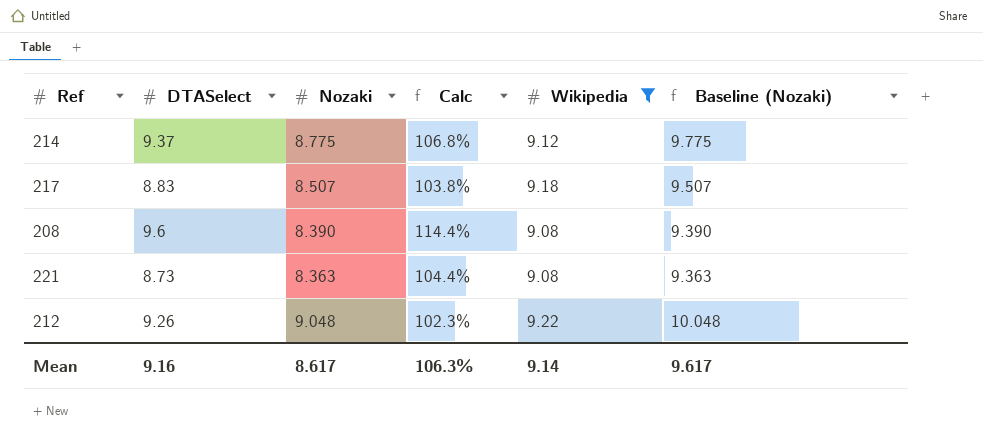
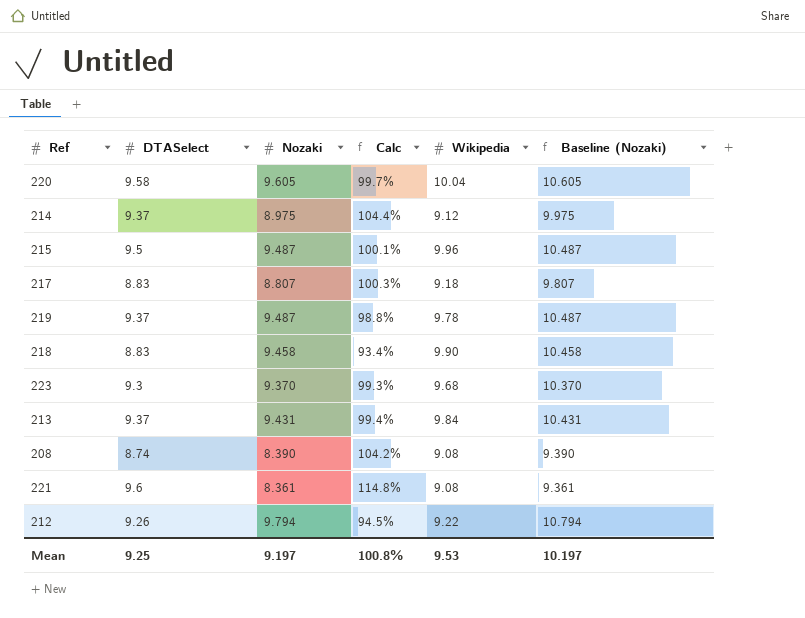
filter: Wikipedia <= 9.22 -> none
214 | Nozaki: 8.775 -> 8.975
214 | Calc: 106.8% -> 104.4%
214 | Baseline (Nozaki): 9.775 -> 9.975
217 | Nozaki: 8.507 -> 8.807
217 | Calc: 103.8% -> 100.3%
217 | Baseline (Nozaki): 9.507 -> 9.807
208 | DTASelect: 9.6 -> 8.74
208 | Calc: 114.4% -> 104.2%
221 | DTASelect: 8.73 -> 9.6
221 | Nozaki: 8.363 -> 8.361
221 | Calc: 104.4% -> 114.8%
221 | Baseline (Nozaki): 9.363 -> 9.361
212 | Nozaki: 9.048 -> 9.794
212 | Calc: 102.3% -> 94.5%
212 | Baseline (Nozaki): 10.048 -> 10.794
Mean | DTASelect: 9.16 -> 9.25
Mean | Nozaki: 8.617 -> 9.197
Mean | Calc: 106.3% -> 100.8%
Mean | Wikipedia: 9.14 -> 9.53
Mean | Baseline (Nozaki): 9.617 -> 10.197

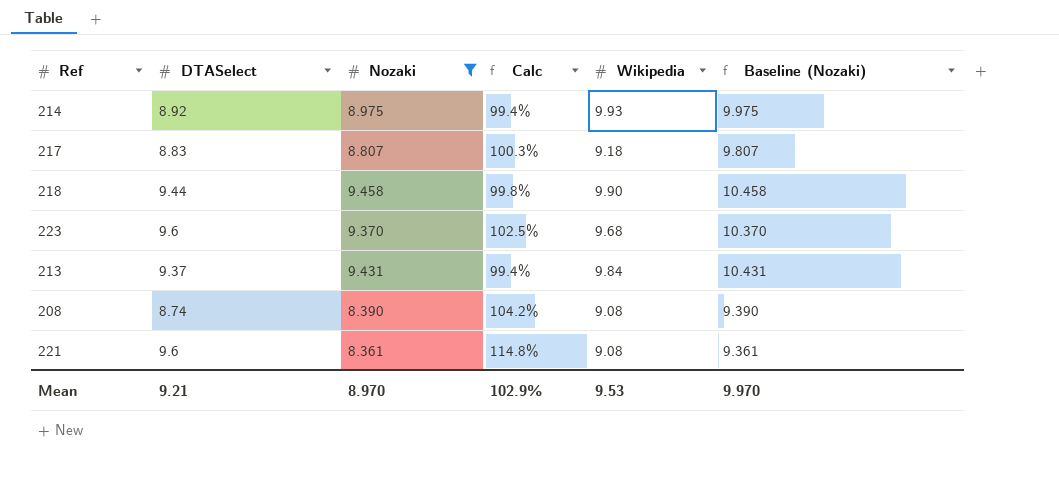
filter: none -> Nozaki <= 9.458
214 | DTASelect: 9.37 -> 8.92
214 | Calc: 104.4% -> 99.4%
214 | Wikipedia: 9.12 -> 9.93
218 | DTASelect: 8.83 -> 9.44
218 | Calc: 93.4% -> 99.8%
223 | DTASelect: 9.3 -> 9.6
223 | Calc: 99.3% -> 102.5%
Mean | DTASelect: 9.25 -> 9.21
Mean | Nozaki: 9.197 -> 8.970
Mean | Calc: 100.8% -> 102.9%
Mean | Baseline (Nozaki): 10.197 -> 9.970

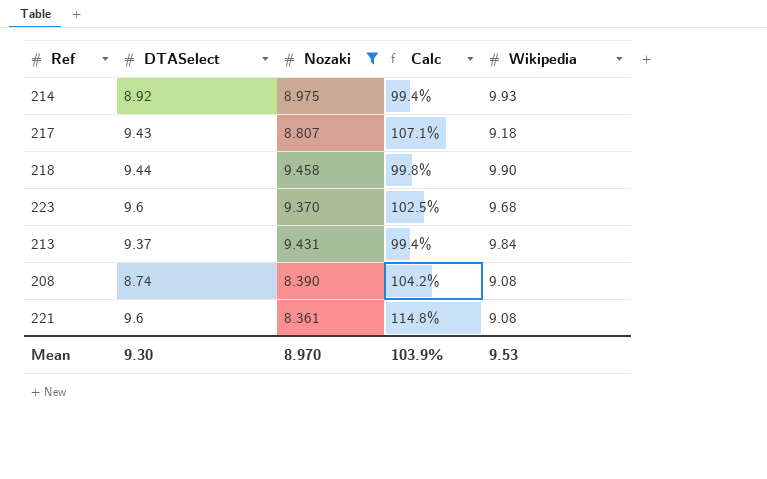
column Baseline (Nozaki) | formula: [Nozaki] + 1 -> none
217 | DTASelect: 8.83 -> 9.43
217 | Calc: 100.3% -> 107.1%
Mean | DTASelect: 9.21 -> 9.30
Mean | Calc: 102.9% -> 103.9%

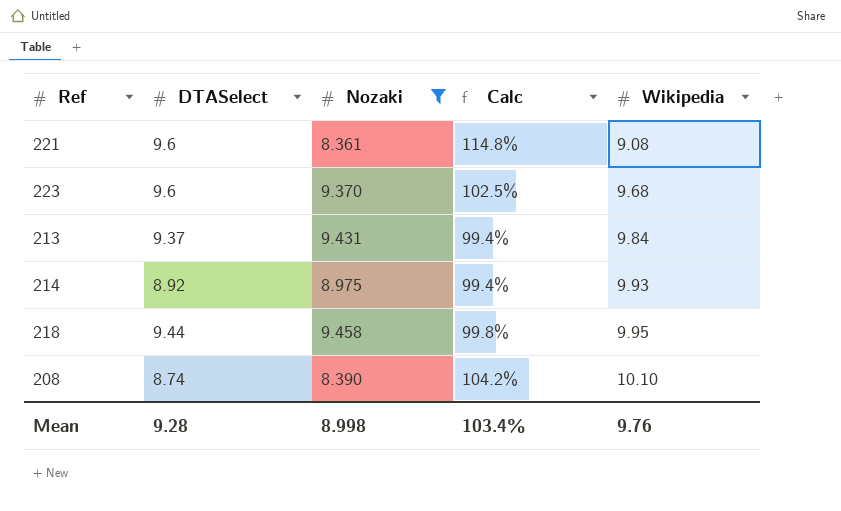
row order: none -> Wikipedia ascending
row 217: 9.43 | 8.807 | 107.1% | 9.18 -> none
218 | Wikipedia: 9.90 -> 9.95
208 | Wikipedia: 9.08 -> 10.10
Mean | DTASelect: 9.30 -> 9.28
Mean | Nozaki: 8.970 -> 8.998
Mean | Calc: 103.9% -> 103.4%
Mean | Wikipedia: 9.53 -> 9.76

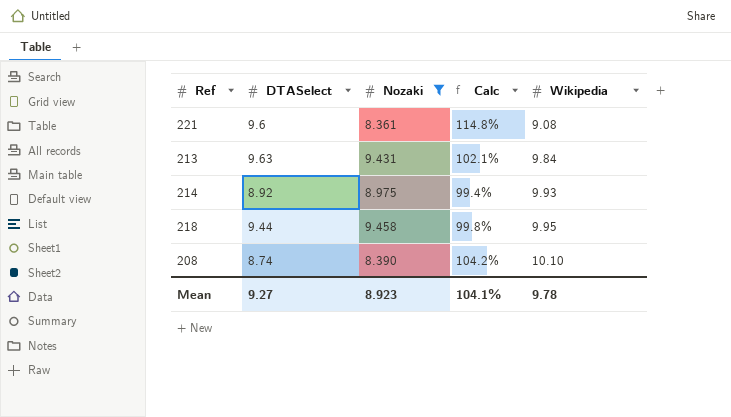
row 223: 9.6 | 9.370 | 102.5% | 9.68 -> none
213 | DTASelect: 9.37 -> 9.63
213 | Calc: 99.4% -> 102.1%
Mean | DTASelect: 9.28 -> 9.27
Mean | Nozaki: 8.998 -> 8.923
Mean | Calc: 103.4% -> 104.1%
Mean | Wikipedia: 9.76 -> 9.78

